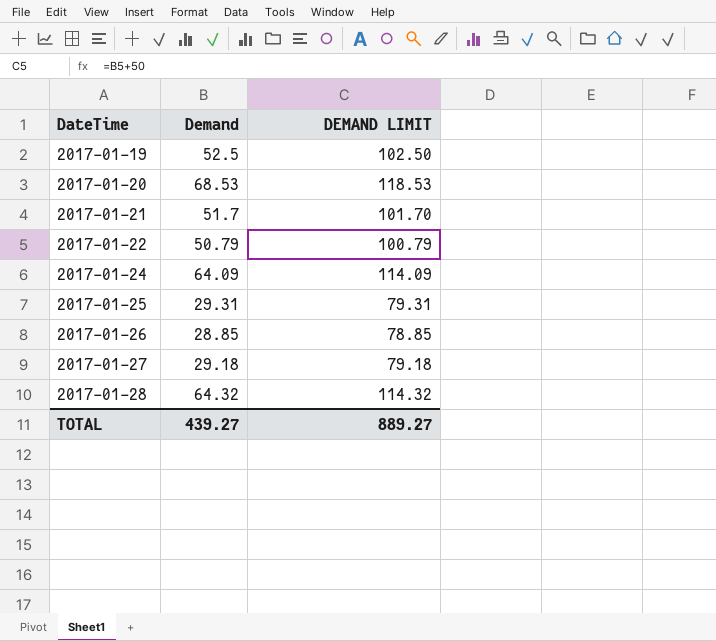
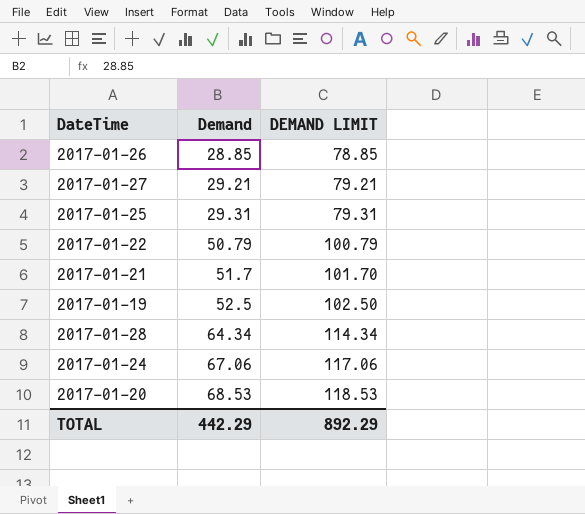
row order: DateTime ascending -> Demand ascending
2017-01-27 | Demand: 29.18 -> 29.21
2017-01-27 | DEMAND LIMIT: 79.18 -> 79.21
2017-01-28 | Demand: 64.32 -> 64.34
2017-01-28 | DEMAND LIMIT: 114.32 -> 114.34
2017-01-24 | Demand: 64.09 -> 67.06
2017-01-24 | DEMAND LIMIT: 114.09 -> 117.06
TOTAL | Demand: 439.27 -> 442.29
TOTAL | DEMAND LIMIT: 889.27 -> 892.29

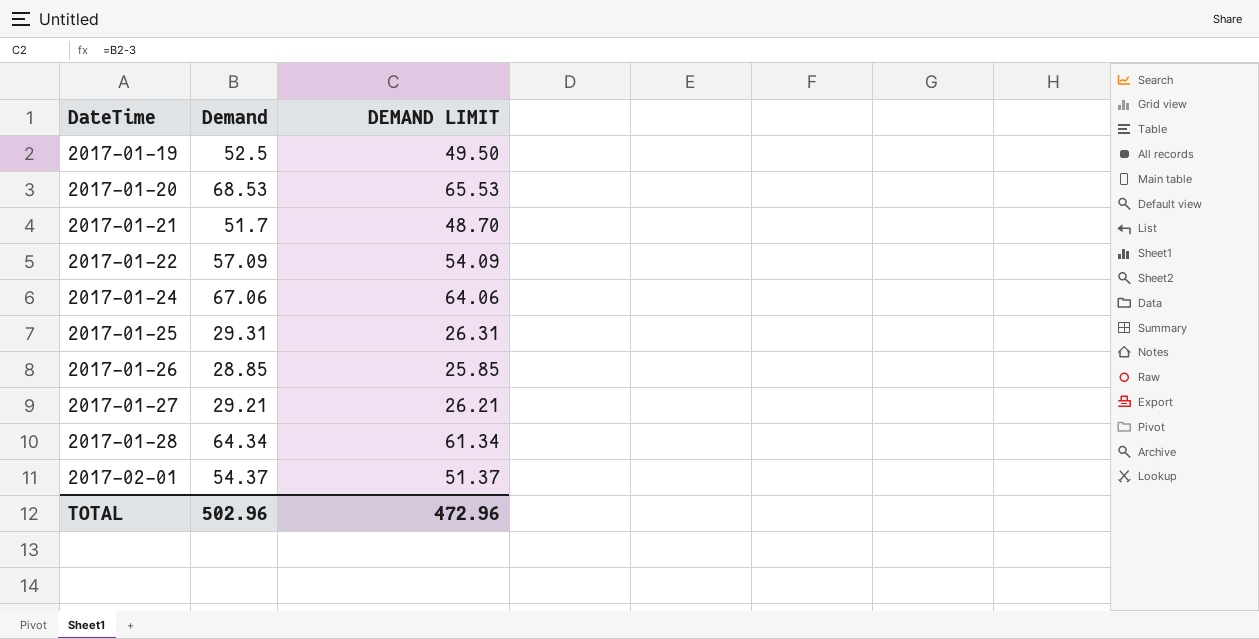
row order: Demand ascending -> DateTime ascending
column DEMAND LIMIT | formula: [Demand] + 50 -> [Demand] - 3
2017-01-22 | Demand: 50.79 -> 57.09
row 2017-02-01: none -> 54.37 | 51.37
TOTAL | Demand: 442.29 -> 502.96
TOTAL | DEMAND LIMIT: 892.29 -> 472.96

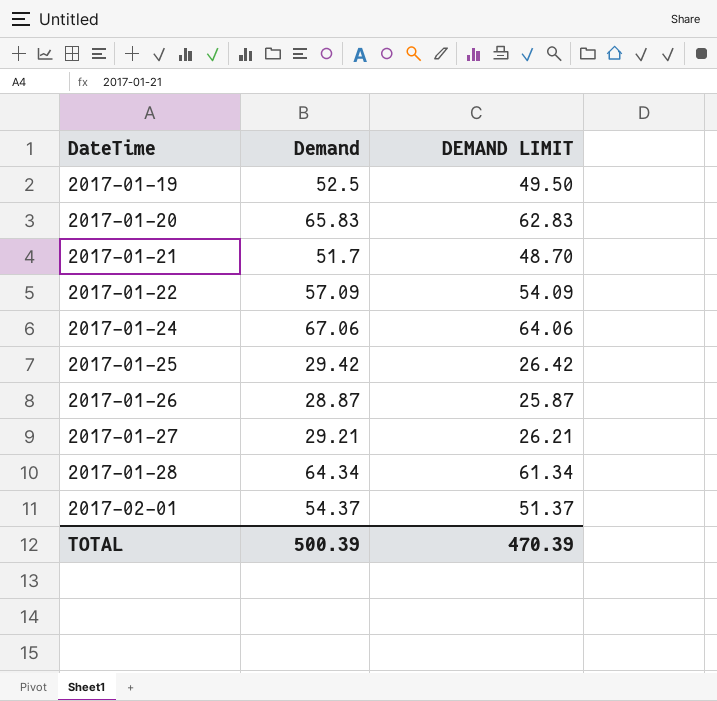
2017-01-20 | Demand: 68.53 -> 65.83
2017-01-20 | DEMAND LIMIT: 65.53 -> 62.83
2017-01-25 | Demand: 29.31 -> 29.42
2017-01-25 | DEMAND LIMIT: 26.31 -> 26.42
2017-01-26 | Demand: 28.85 -> 28.87
2017-01-26 | DEMAND LIMIT: 25.85 -> 25.87
TOTAL | Demand: 502.96 -> 500.39
TOTAL | DEMAND LIMIT: 472.96 -> 470.39

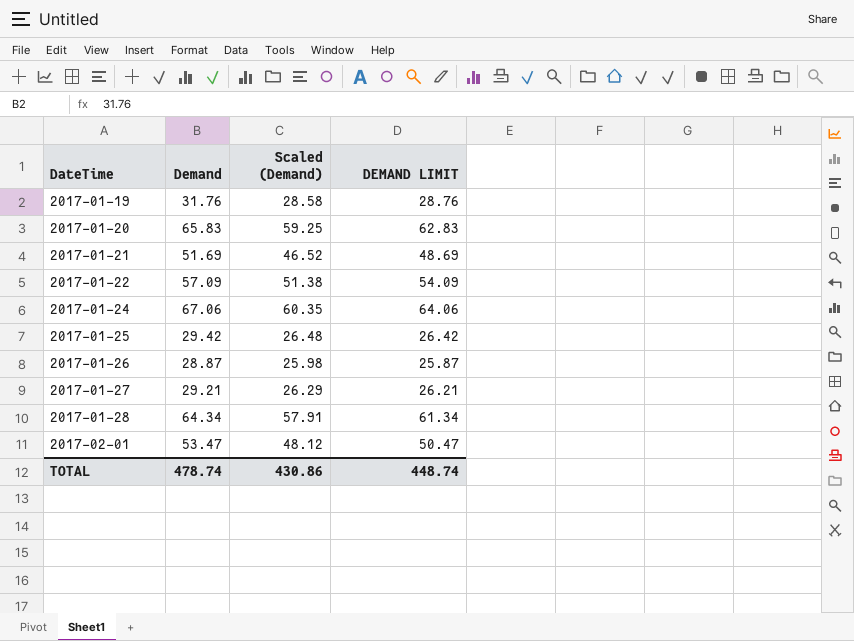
column Scaled (Demand) | formula: none -> [Demand] * 0.9
2017-01-19 | Demand: 52.5 -> 31.76
2017-01-19 | DEMAND LIMIT: 49.50 -> 28.76
2017-01-21 | Demand: 51.7 -> 51.69
2017-01-21 | DEMAND LIMIT: 48.70 -> 48.69
2017-02-01 | Demand: 54.37 -> 53.47
2017-02-01 | DEMAND LIMIT: 51.37 -> 50.47
TOTAL | Demand: 500.39 -> 478.74
TOTAL | DEMAND LIMIT: 470.39 -> 448.74

